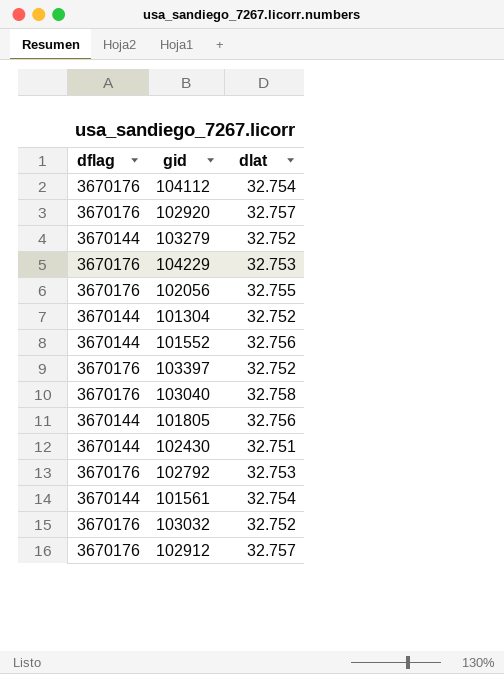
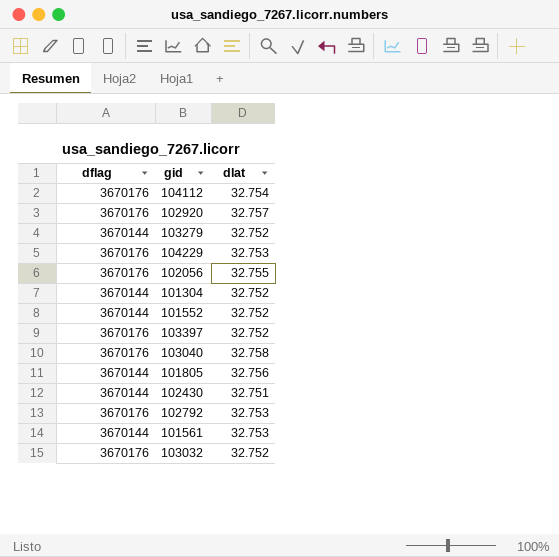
row 102912: 3670176 | 32.757 -> none
101552 | dlat: 32.756 -> 32.752
101561 | dlat: 32.754 -> 32.753

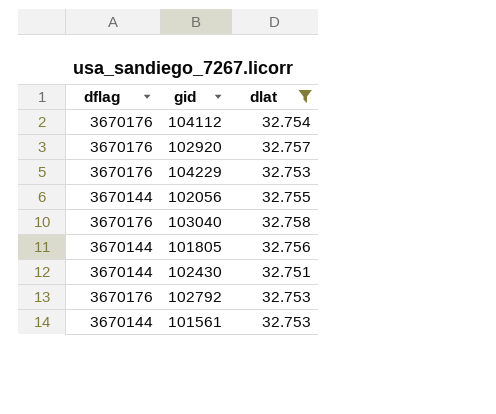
filter: none -> dlat != 32.752
102056 | dflag: 3670176 -> 3670144

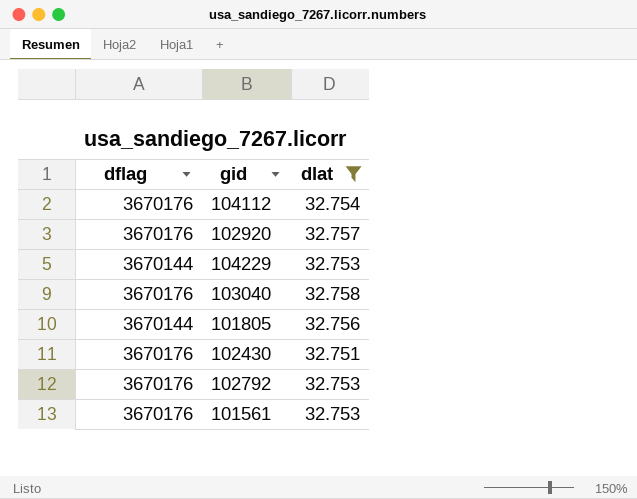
row 102056: 3670144 | 32.755 -> none
104229 | dflag: 3670176 -> 3670144
102430 | dflag: 3670144 -> 3670176
101561 | dflag: 3670144 -> 3670176

